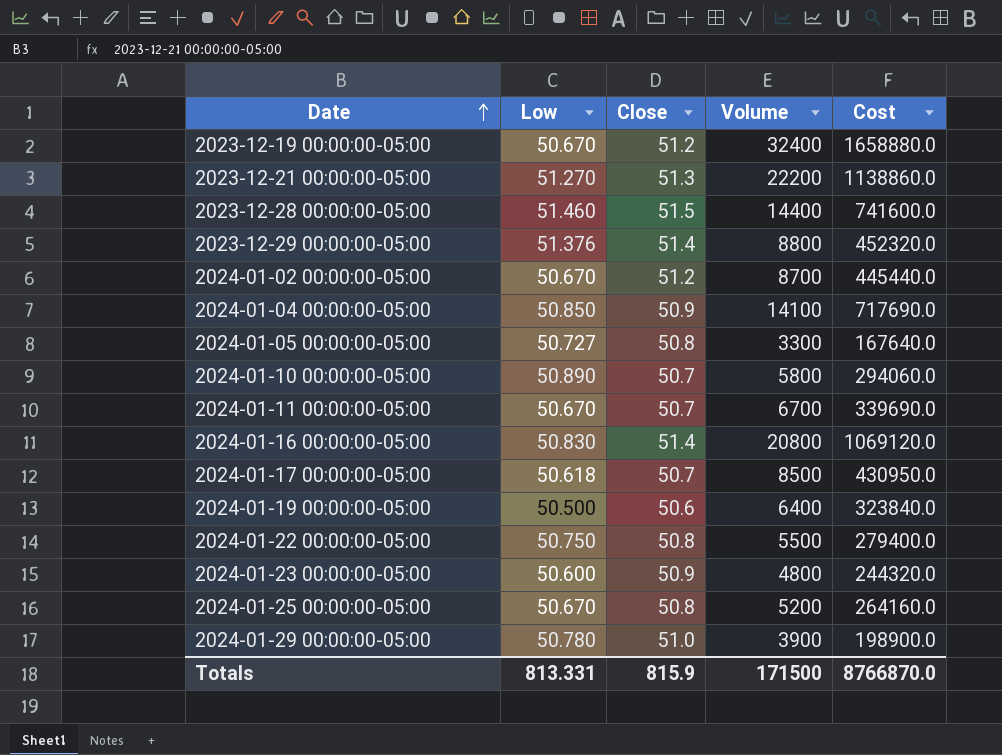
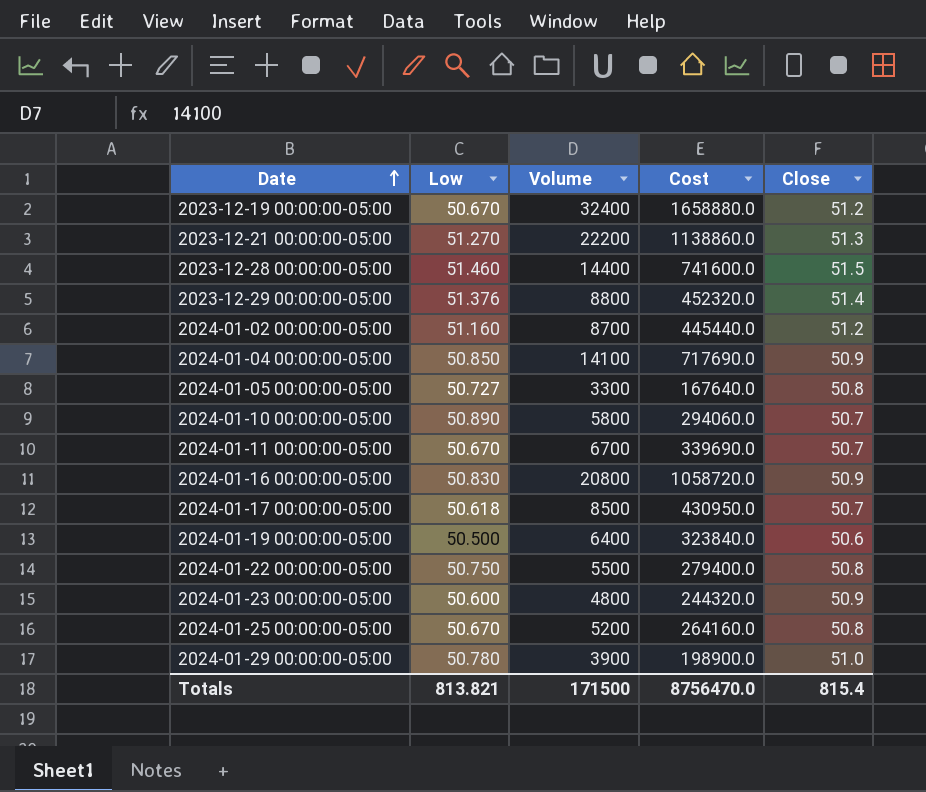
column Close | position: 3 -> 5
2024-01-02 00:00:00-05:00 | Low: 50.670 -> 51.160
2024-01-16 00:00:00-05:00 | Cost: 1069120.0 -> 1058720.0
2024-01-16 00:00:00-05:00 | Close: 51.4 -> 50.9
Totals | Low: 813.331 -> 813.821
Totals | Cost: 8766870.0 -> 8756470.0
Totals | Close: 815.9 -> 815.4

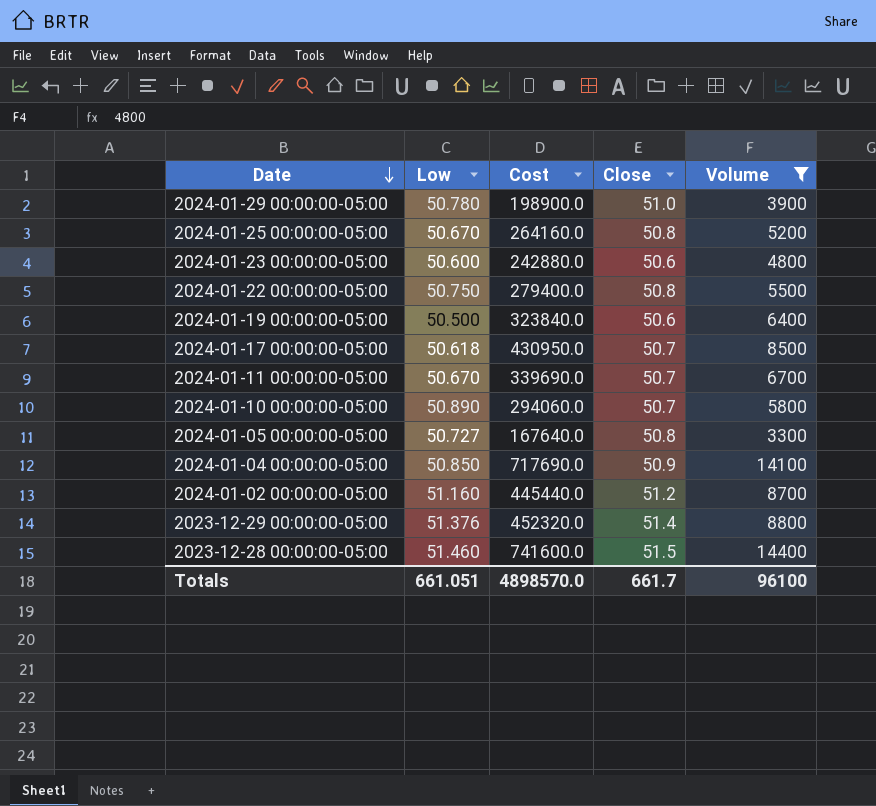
filter: none -> Volume <= 14400
row order: Date ascending -> Date descending
column Volume | position: 3 -> 5
2024-01-23 00:00:00-05:00 | Cost: 244320.0 -> 242880.0
2024-01-23 00:00:00-05:00 | Close: 50.9 -> 50.6
Totals | Low: 813.821 -> 661.051
Totals | Cost: 8756470.0 -> 4898570.0
Totals | Close: 815.4 -> 661.7
Totals | Volume: 171500 -> 96100

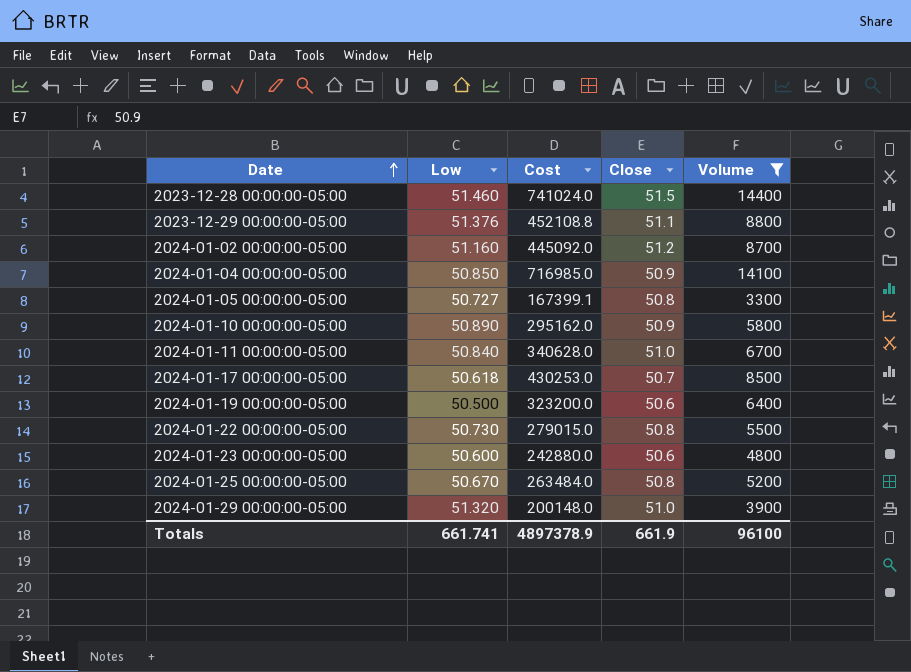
row order: Date descending -> Date ascending
column Cost | formula: [Close] * [Volume] -> [Low] * [Volume]
2023-12-29 00:00:00-05:00 | Close: 51.4 -> 51.1
2024-01-10 00:00:00-05:00 | Close: 50.7 -> 50.9
2024-01-11 00:00:00-05:00 | Low: 50.670 -> 50.840
2024-01-11 00:00:00-05:00 | Close: 50.7 -> 51.0
2024-01-22 00:00:00-05:00 | Low: 50.750 -> 50.730
2024-01-29 00:00:00-05:00 | Low: 50.780 -> 51.320
Totals | Low: 661.051 -> 661.741
Totals | Cost: 4898570.0 -> 4897378.9
Totals | Close: 661.7 -> 661.9

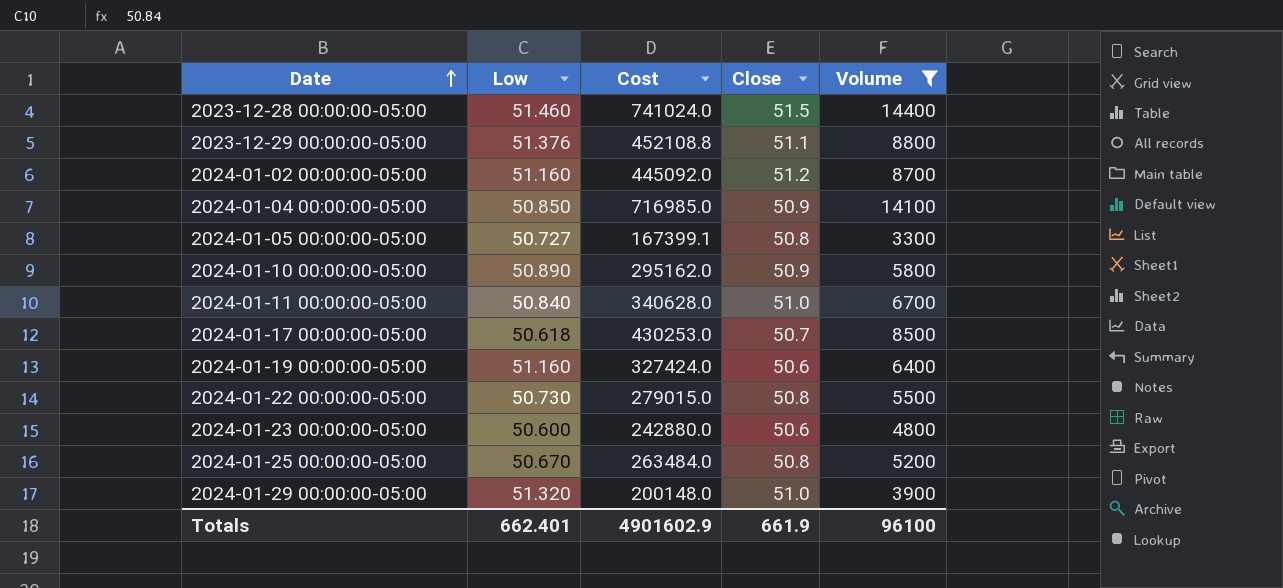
2024-01-19 00:00:00-05:00 | Low: 50.500 -> 51.160
2024-01-19 00:00:00-05:00 | Cost: 323200.0 -> 327424.0
Totals | Low: 661.741 -> 662.401
Totals | Cost: 4897378.9 -> 4901602.9

